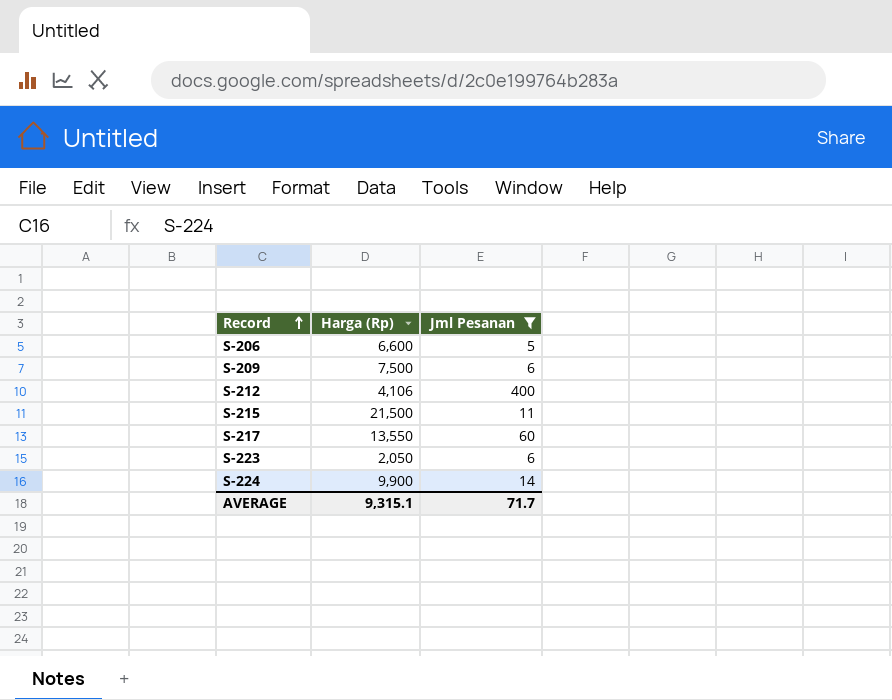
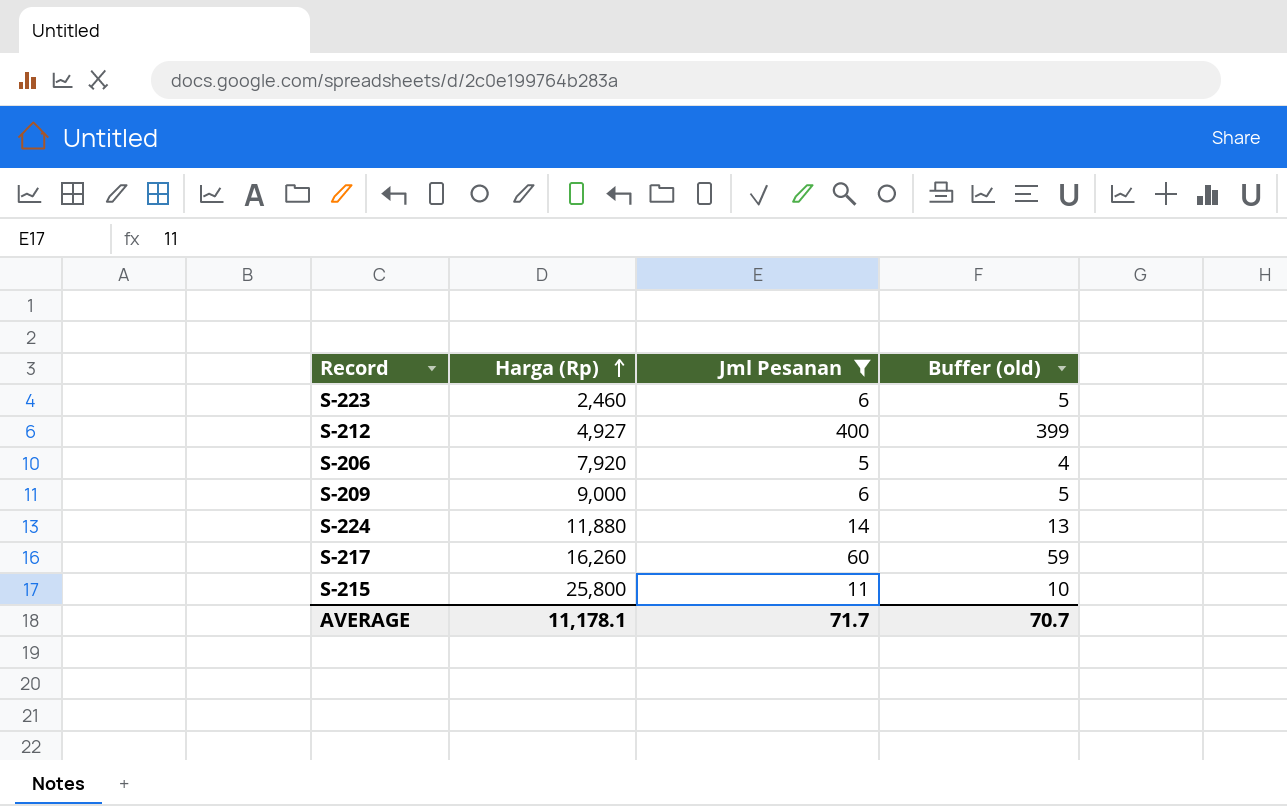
row order: Record ascending -> Harga (Rp) ascending
column Buffer (old) | formula: none -> [Jml Pesanan] - 1
S-223 | Harga (Rp): 2,050 -> 2,460
S-212 | Harga (Rp): 4,106 -> 4,927
S-206 | Harga (Rp): 6,600 -> 7,920
S-209 | Harga (Rp): 7,500 -> 9,000
S-224 | Harga (Rp): 9,900 -> 11,880
S-217 | Harga (Rp): 13,550 -> 16,260
S-215 | Harga (Rp): 21,500 -> 25,800
AVERAGE | Harga (Rp): 9,315.1 -> 11,178.1

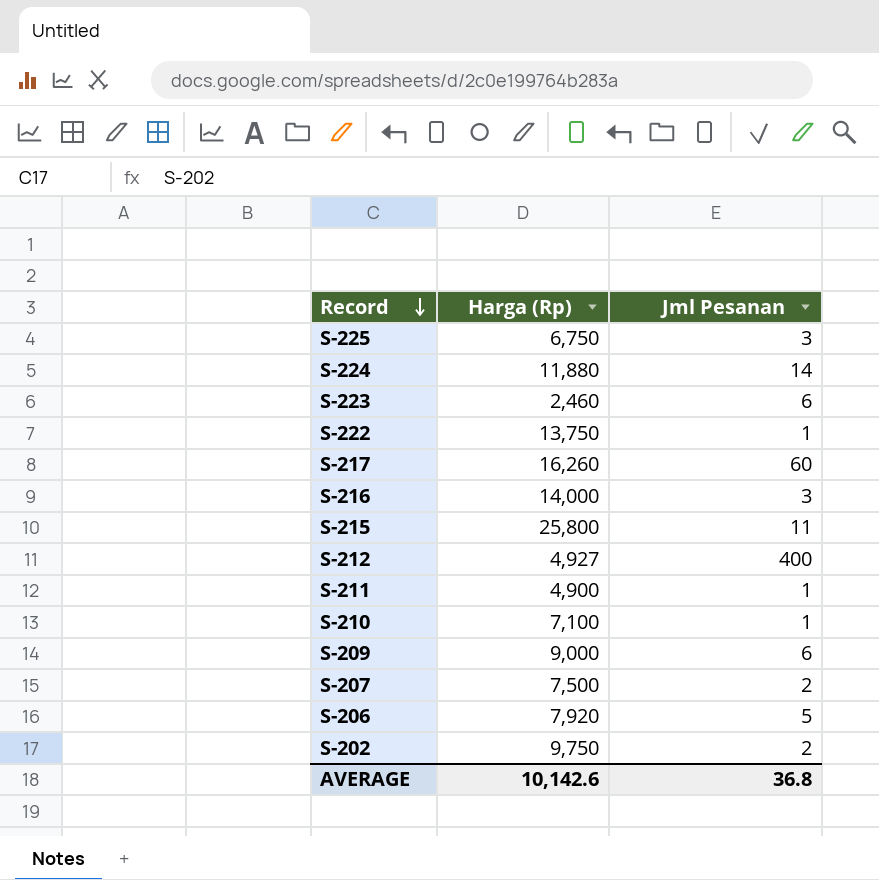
filter: Jml Pesanan >= 5 -> none
row order: Harga (Rp) ascending -> Record descending
column Buffer (old) | formula: [Jml Pesanan] - 1 -> none
AVERAGE | Harga (Rp): 11,178.1 -> 10,142.6
AVERAGE | Jml Pesanan: 71.7 -> 36.8

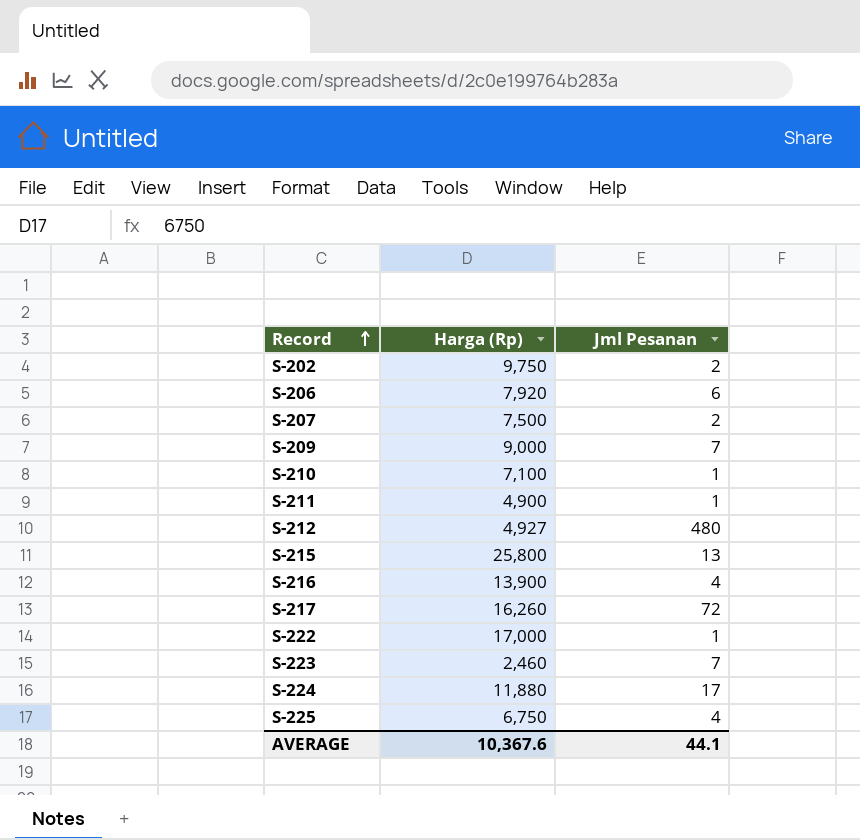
row order: Record descending -> Record ascending
S-206 | Jml Pesanan: 5 -> 6
S-209 | Jml Pesanan: 6 -> 7
S-212 | Jml Pesanan: 400 -> 480
S-215 | Jml Pesanan: 11 -> 13
S-216 | Harga (Rp): 14,000 -> 13,900
S-216 | Jml Pesanan: 3 -> 4
S-217 | Jml Pesanan: 60 -> 72
S-222 | Harga (Rp): 13,750 -> 17,000
S-223 | Jml Pesanan: 6 -> 7
S-224 | Jml Pesanan: 14 -> 17
S-225 | Jml Pesanan: 3 -> 4
AVERAGE | Harga (Rp): 10,142.6 -> 10,367.6
AVERAGE | Jml Pesanan: 36.8 -> 44.1

